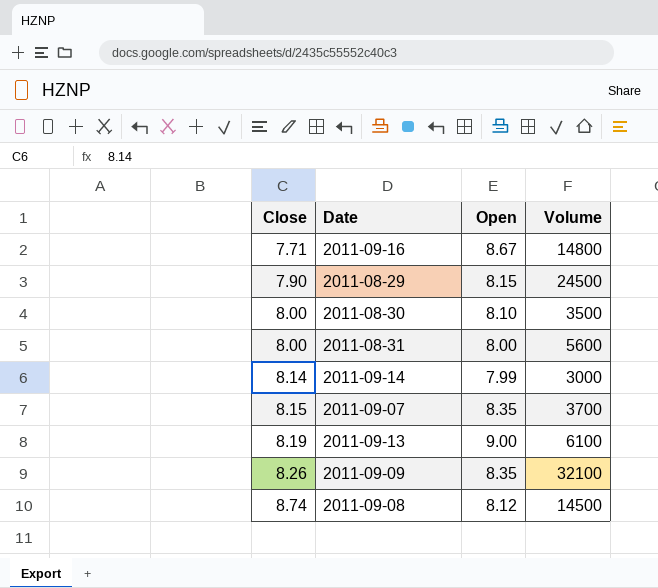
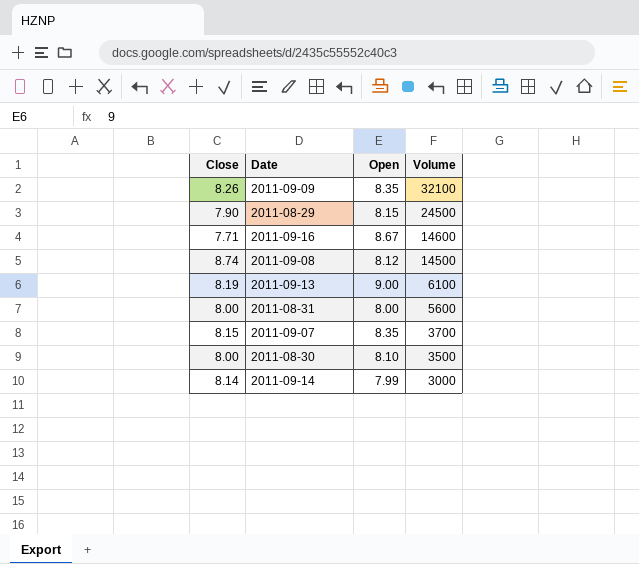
row order: Close ascending -> Volume descending
2011-09-16 | Volume: 14800 -> 14600

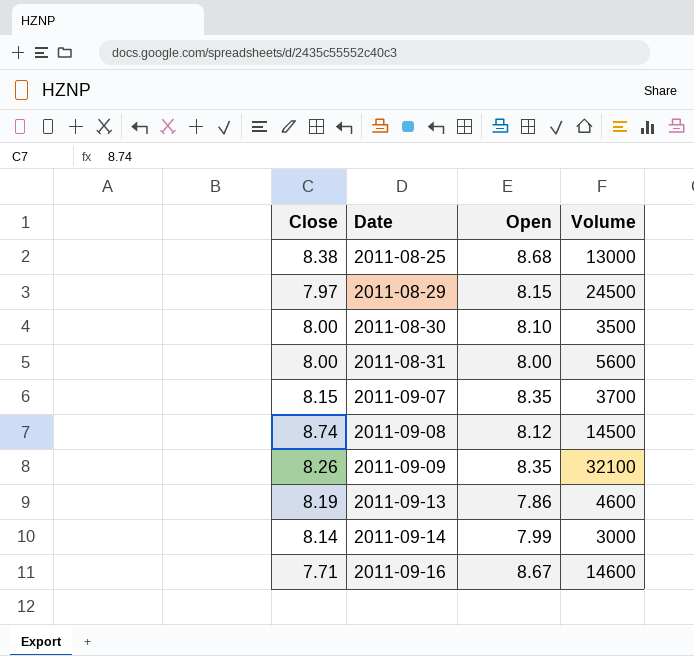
row order: Volume descending -> Date ascending
row 2011-08-25: none -> 8.38 | 8.68 | 13000
2011-08-29 | Close: 7.90 -> 7.97
2011-09-13 | Open: 9.00 -> 7.86
2011-09-13 | Volume: 6100 -> 4600

